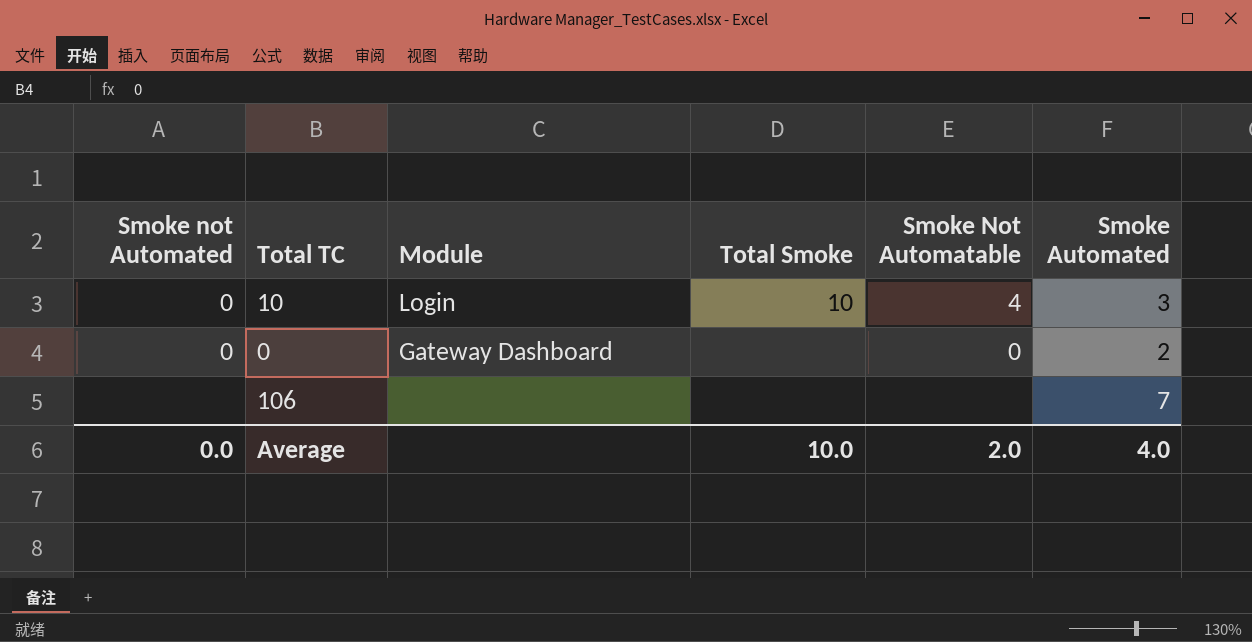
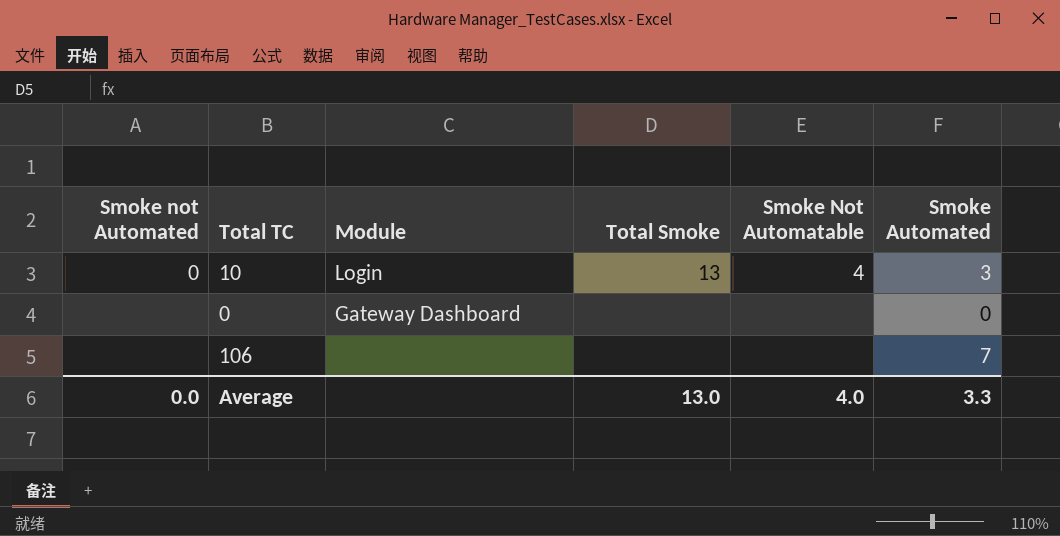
10 | Total Smoke: 10 -> 13
0 | Smoke not Automated: 0 -> none
0 | Smoke Not Automatable: 0 -> none
0 | Smoke Automated: 2 -> 0
Average | Total Smoke: 10.0 -> 13.0
Average | Smoke Not Automatable: 2.0 -> 4.0
Average | Smoke Automated: 4.0 -> 3.3

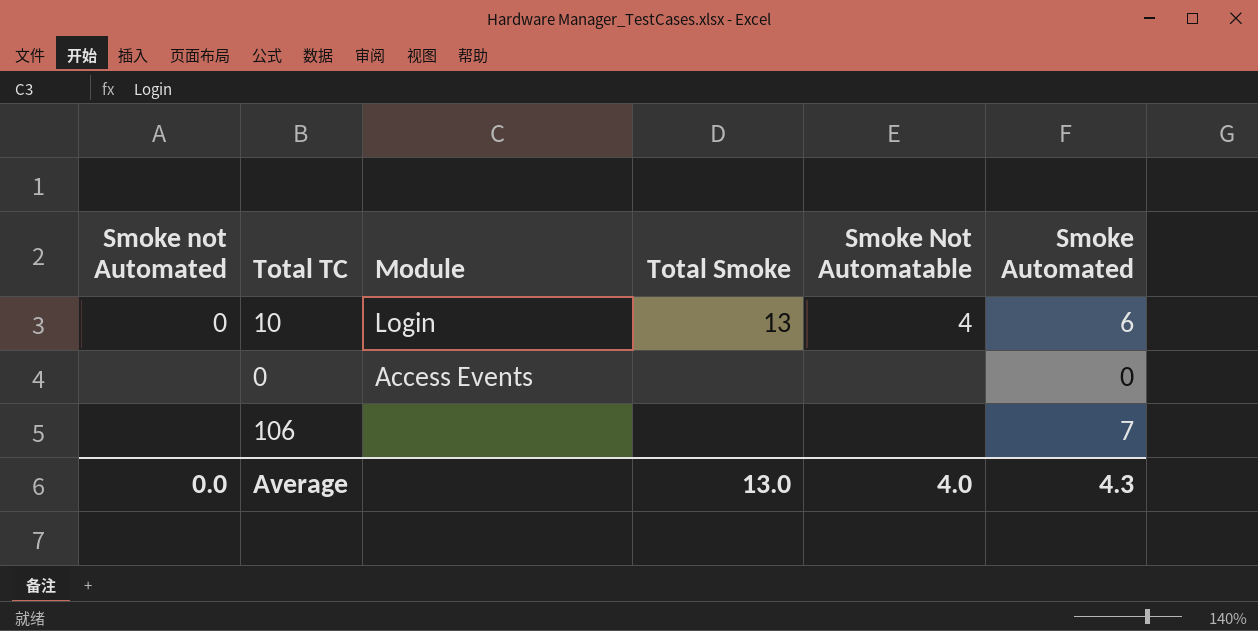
10 | Smoke Automated: 3 -> 6
0 | Module: Gateway Dashboard -> Access Events
Average | Smoke Automated: 3.3 -> 4.3

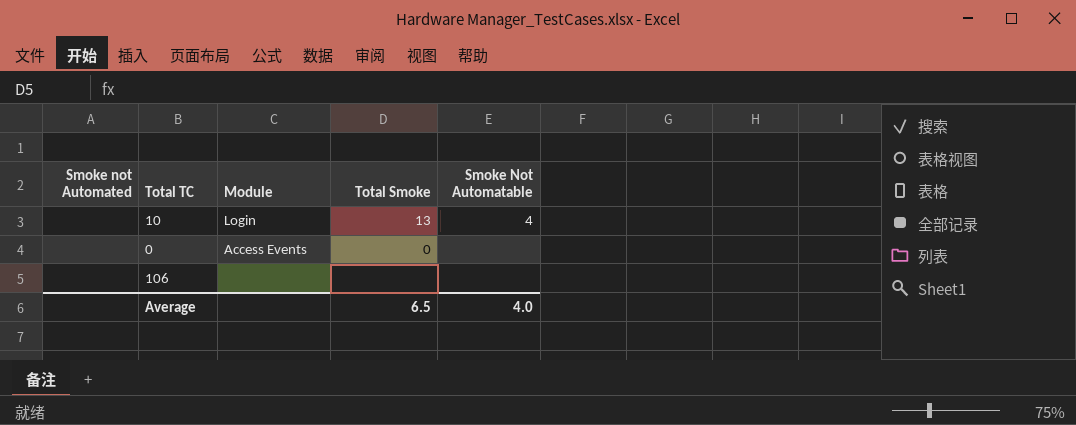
column Smoke Automated | position: 6 -> none
10 | Smoke not Automated: 0 -> none
0 | Total Smoke: none -> 0
Average | Smoke not Automated: 0.0 -> none
Average | Total Smoke: 13.0 -> 6.5

